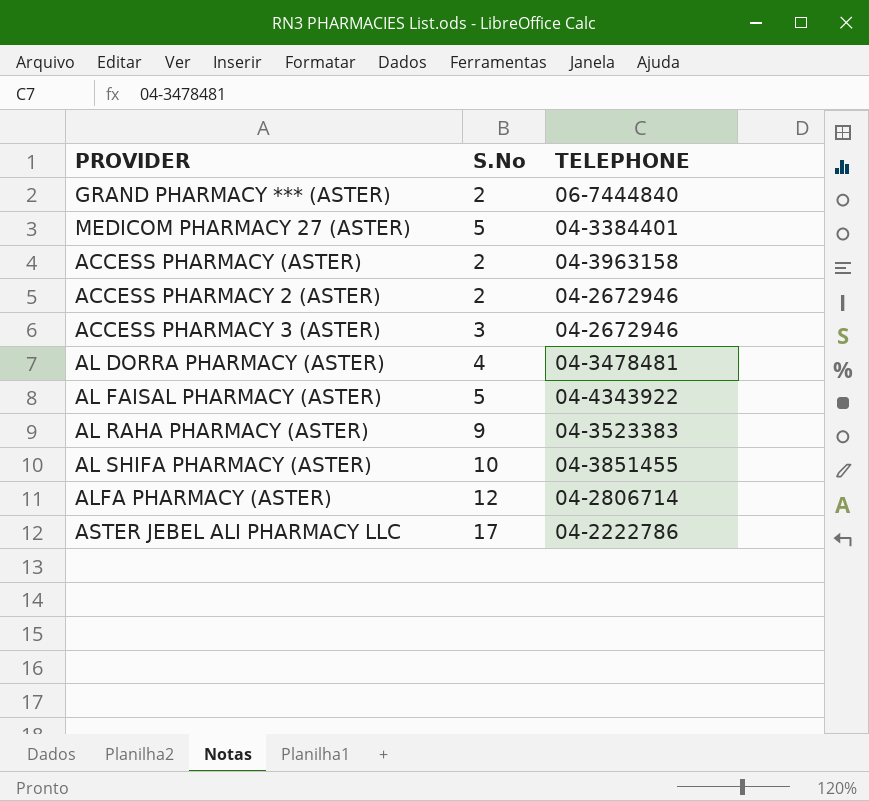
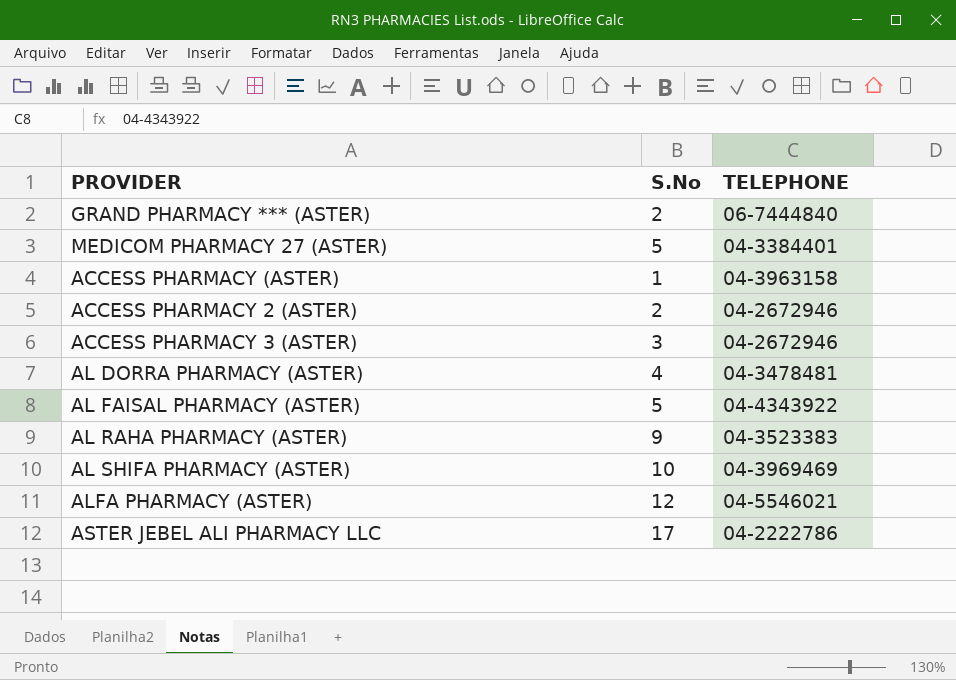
ACCESS PHARMACY (ASTER) | S.No: 2 -> 1
AL SHIFA PHARMACY (ASTER) | TELEPHONE: 04-3851455 -> 04-3969469
ALFA PHARMACY (ASTER) | TELEPHONE: 04-2806714 -> 04-5546021

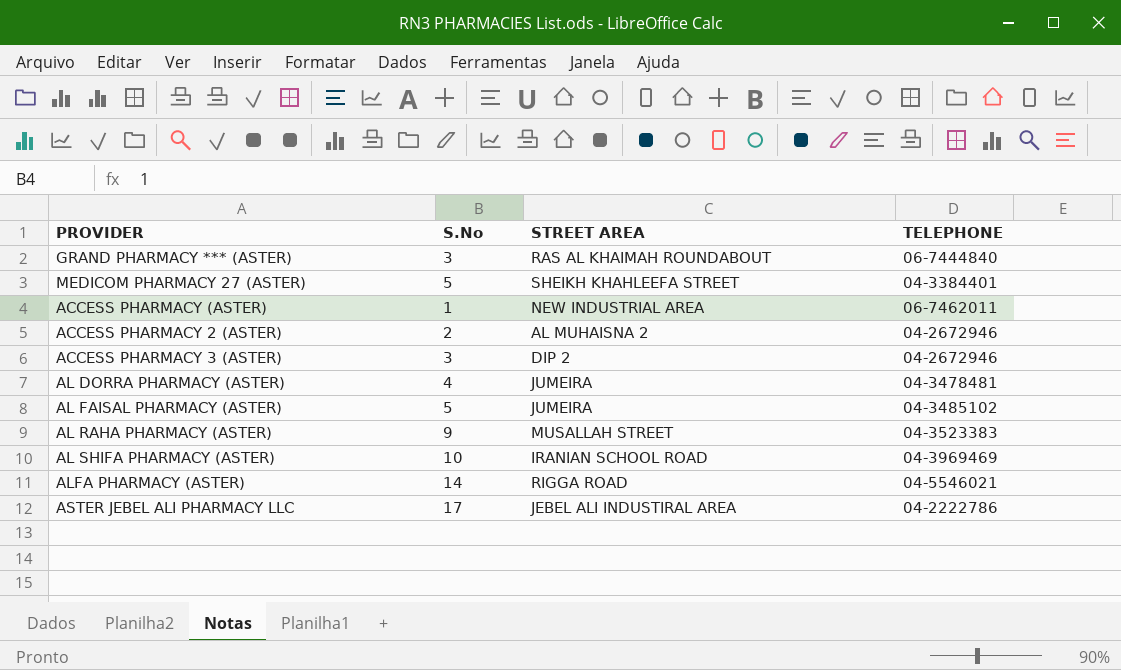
column STREET AREA | position: none -> 3
GRAND PHARMACY *** (ASTER) | S.No: 2 -> 3
ACCESS PHARMACY (ASTER) | TELEPHONE: 04-3963158 -> 06-7462011
AL FAISAL PHARMACY (ASTER) | TELEPHONE: 04-4343922 -> 04-3485102
ALFA PHARMACY (ASTER) | S.No: 12 -> 14

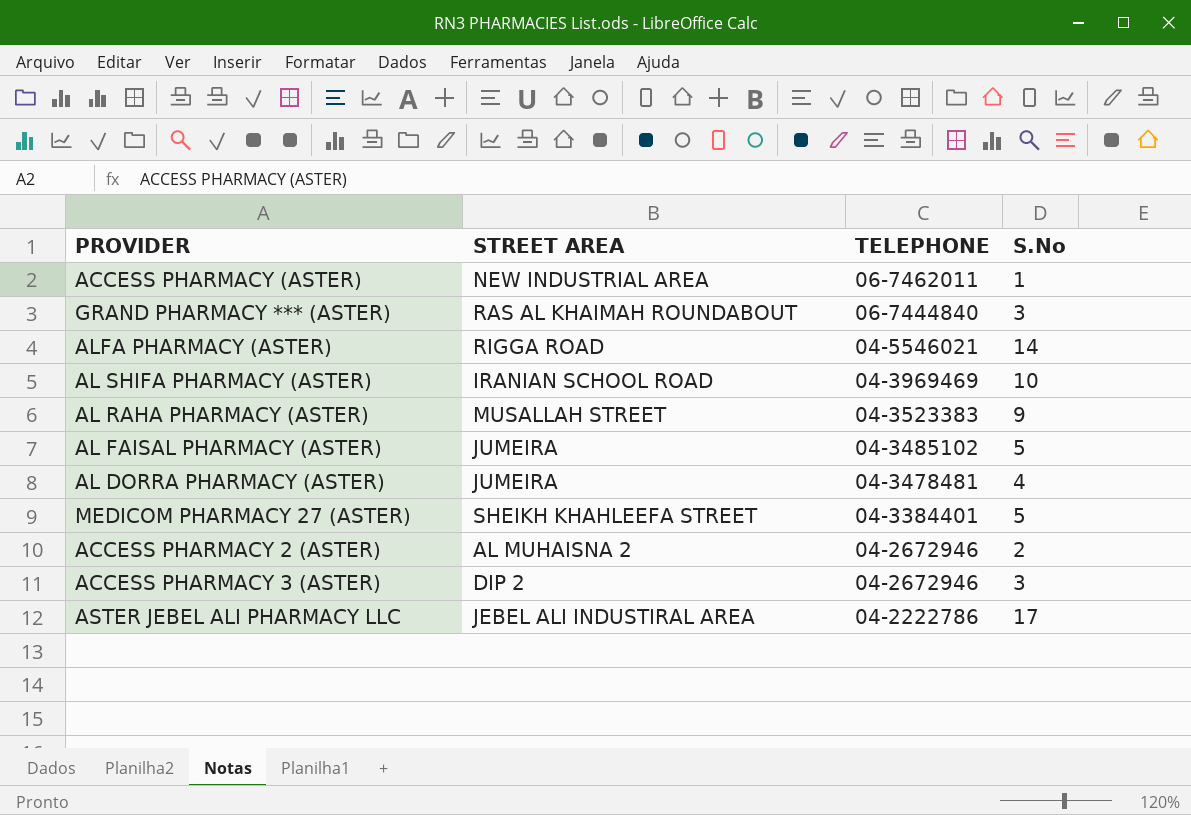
row order: none -> TELEPHONE descending
column S.No | position: 2 -> 4

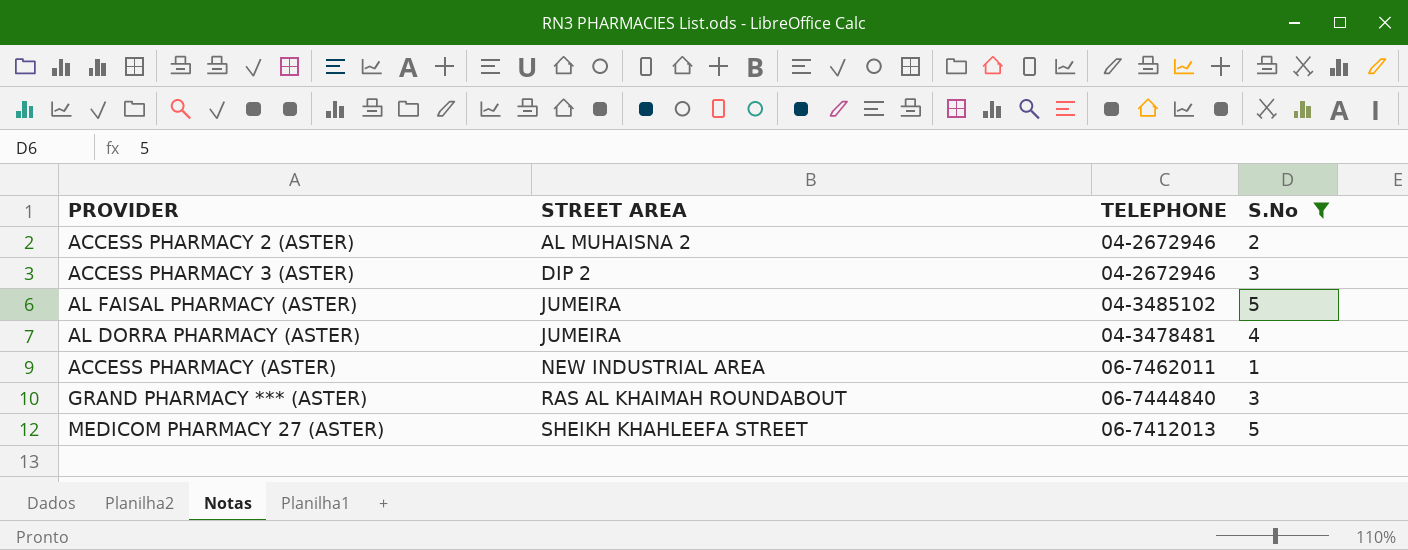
filter: none -> S.No <= 5
row order: TELEPHONE descending -> STREET AREA ascending
MEDICOM PHARMACY 27 (ASTER) | TELEPHONE: 04-3384401 -> 06-7412013

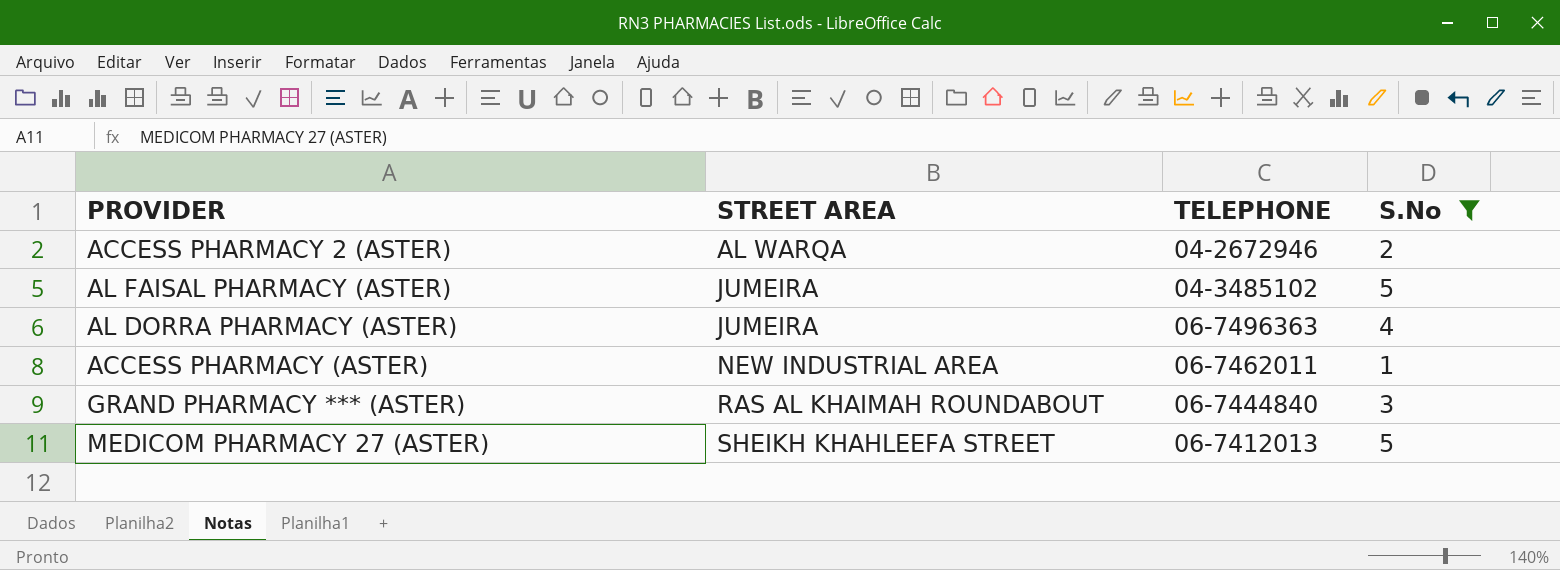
row ACCESS PHARMACY 3 (ASTER): DIP 2 | 04-2672946 | 3 -> none
ACCESS PHARMACY 2 (ASTER) | STREET AREA: AL MUHAISNA 2 -> AL WARQA
AL DORRA PHARMACY (ASTER) | TELEPHONE: 04-3478481 -> 06-7496363

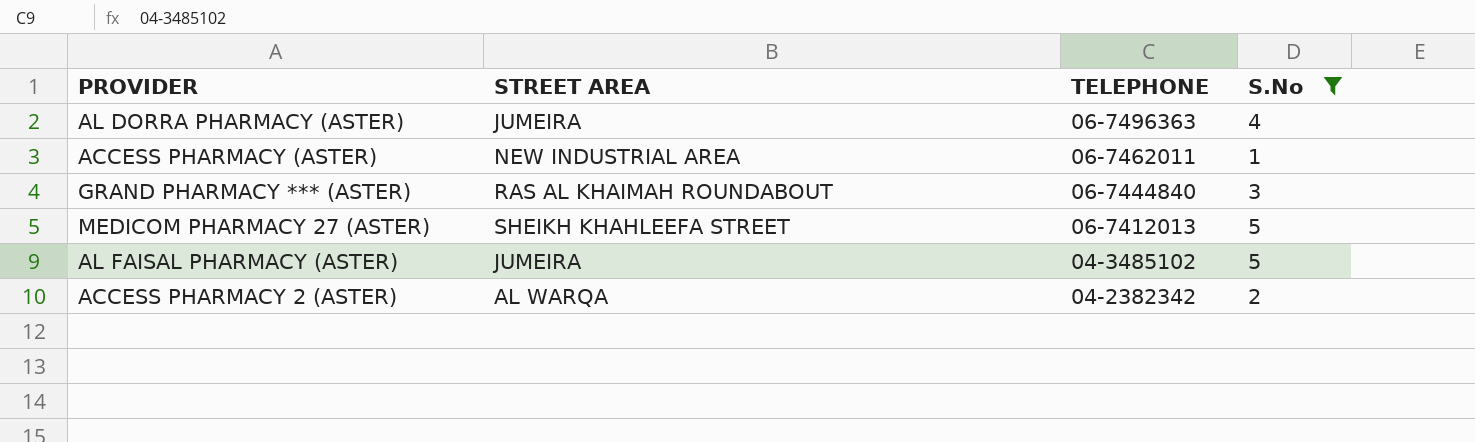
row order: STREET AREA ascending -> TELEPHONE descending
ACCESS PHARMACY 2 (ASTER) | TELEPHONE: 04-2672946 -> 04-2382342

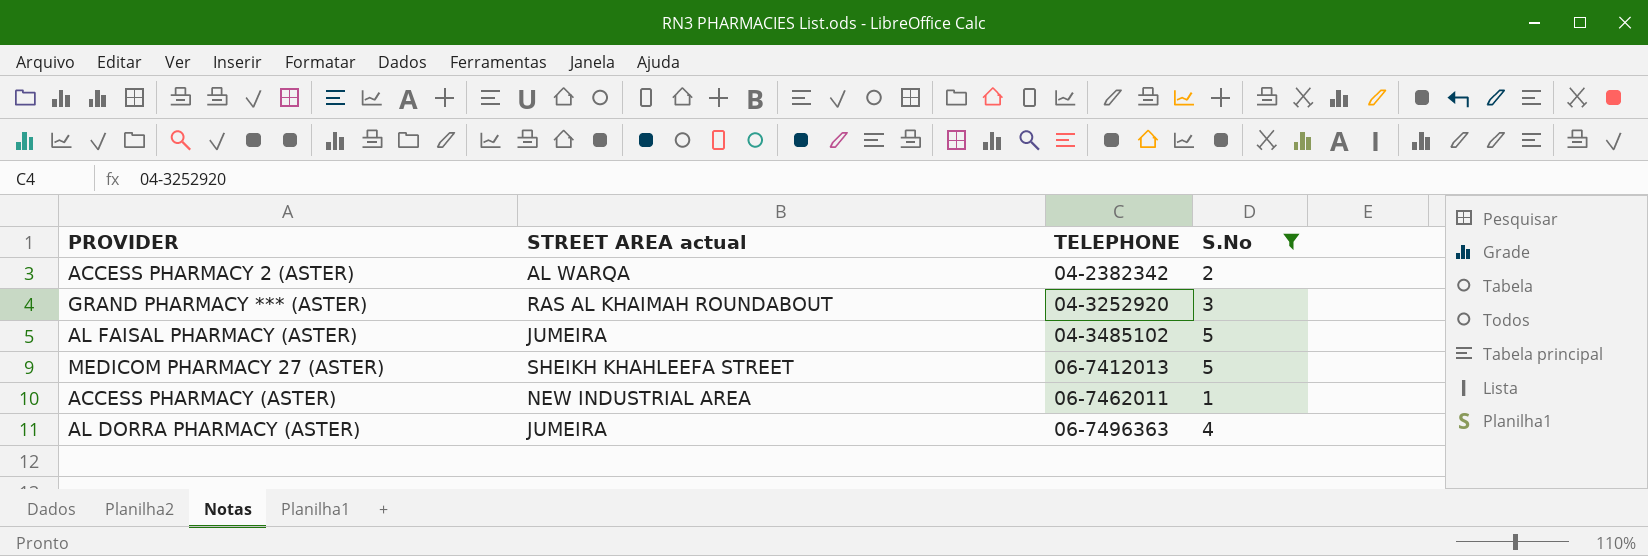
row order: TELEPHONE descending -> TELEPHONE ascending
column name: STREET AREA -> STREET AREA actual
GRAND PHARMACY *** (ASTER) | TELEPHONE: 06-7444840 -> 04-3252920

